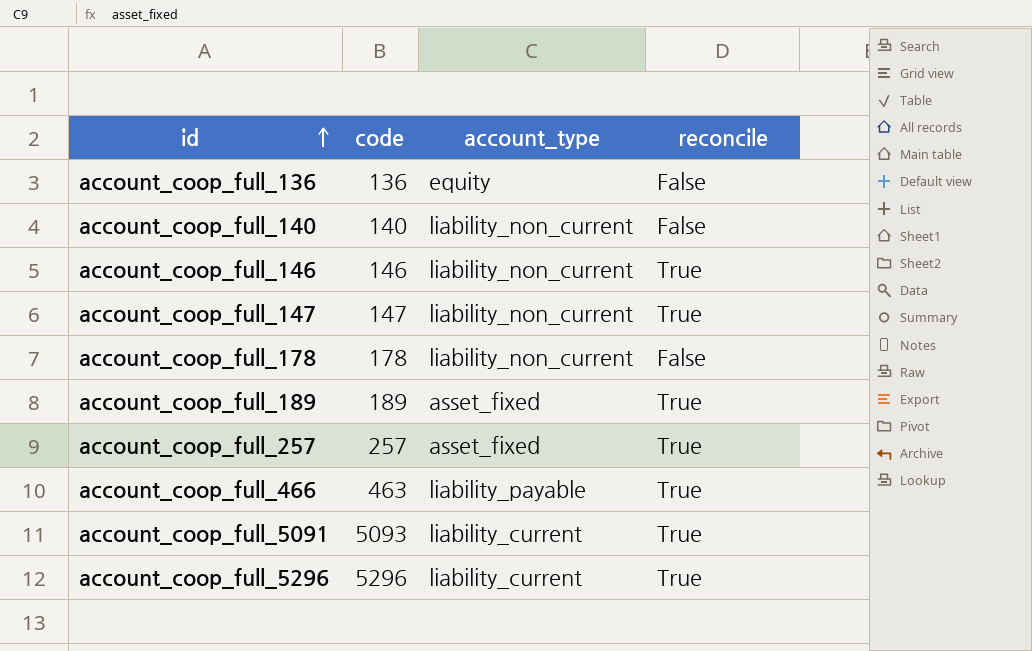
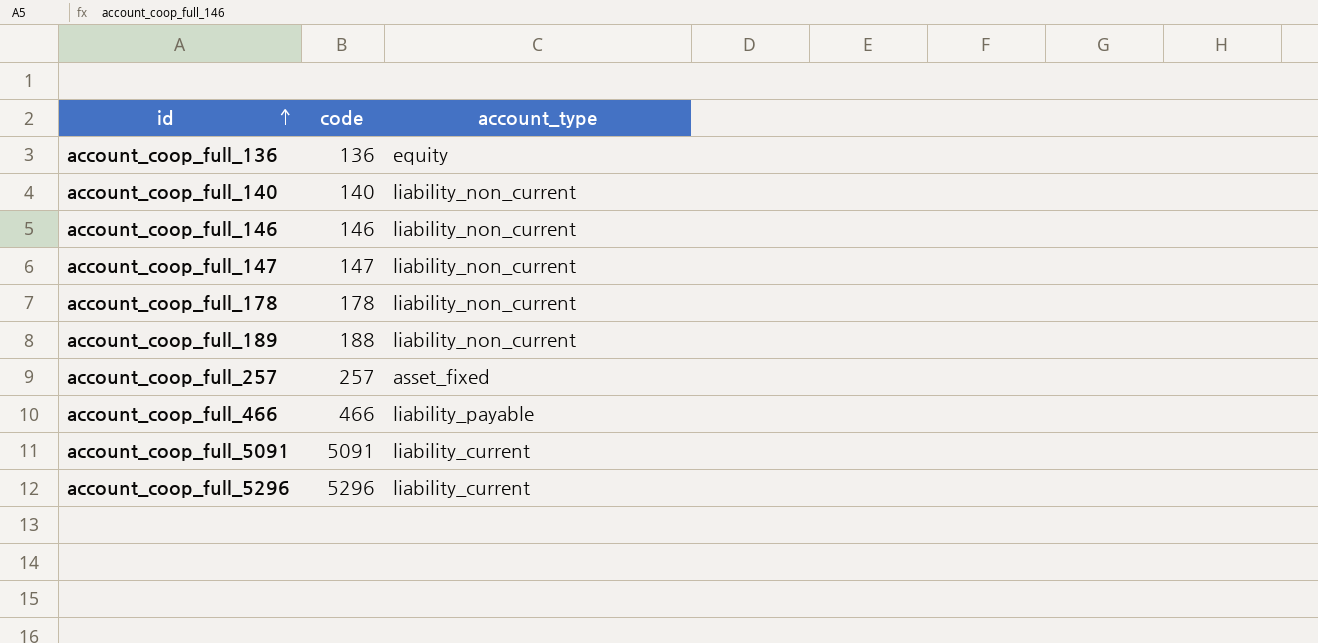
column reconcile | position: 4 -> none
account_coop_full_189 | code: 189 -> 188
account_coop_full_189 | account_type: asset_fixed -> liability_non_current
account_coop_full_466 | code: 463 -> 466
account_coop_full_5091 | code: 5093 -> 5091

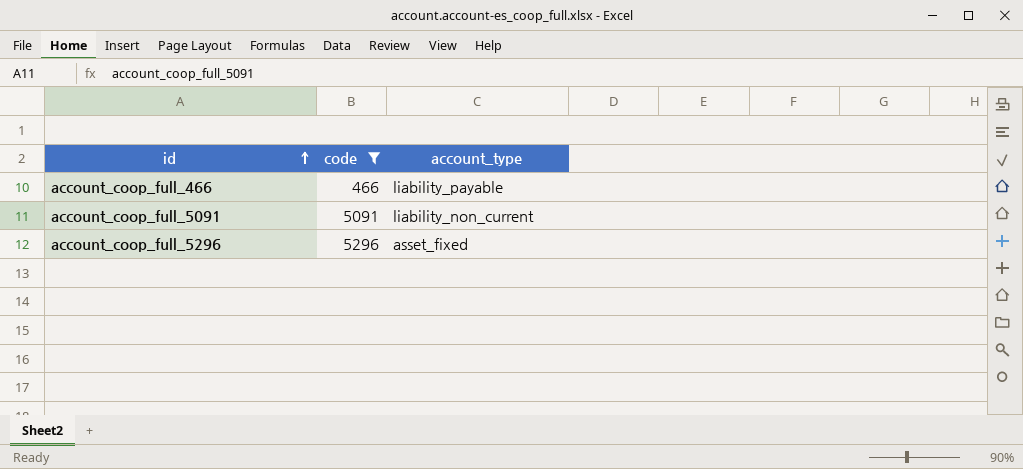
filter: none -> code >= 466
account_coop_full_5091 | account_type: liability_current -> liability_non_current
account_coop_full_5296 | account_type: liability_current -> asset_fixed

